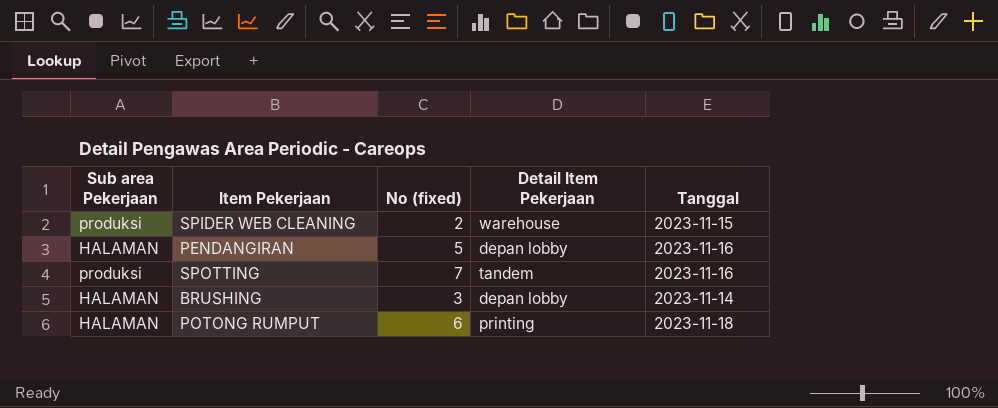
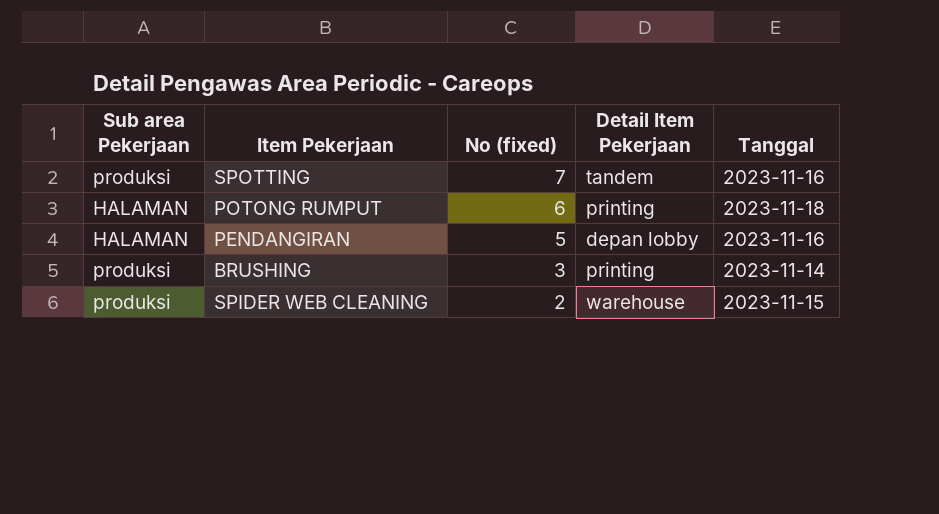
row order: none -> No (fixed) descending
BRUSHING | Sub area Pekerjaan: HALAMAN -> produksi
BRUSHING | Detail Item Pekerjaan: depan lobby -> printing

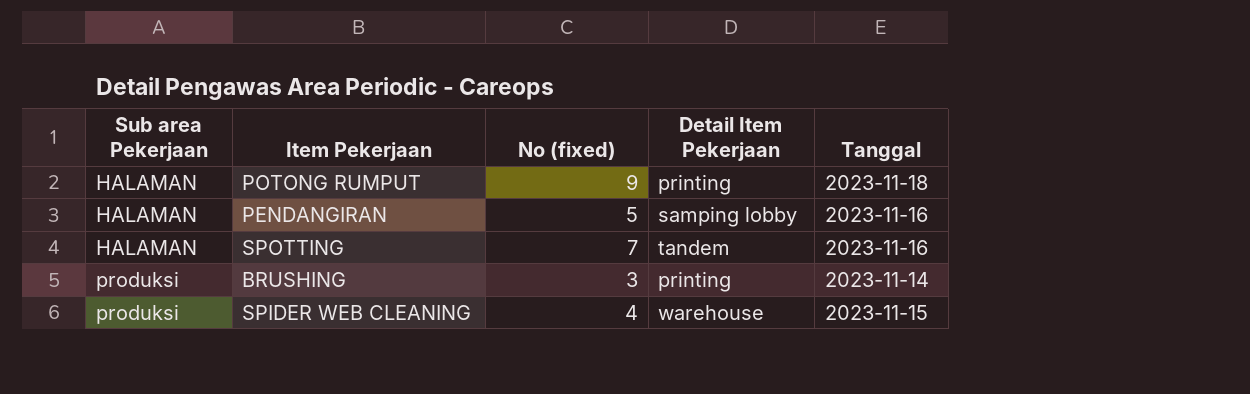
row order: No (fixed) descending -> Sub area Pekerjaan ascending
POTONG RUMPUT | No (fixed): 6 -> 9
PENDANGIRAN | Detail Item Pekerjaan: depan lobby -> samping lobby
SPOTTING | Sub area Pekerjaan: produksi -> HALAMAN
SPIDER WEB CLEANING | No (fixed): 2 -> 4

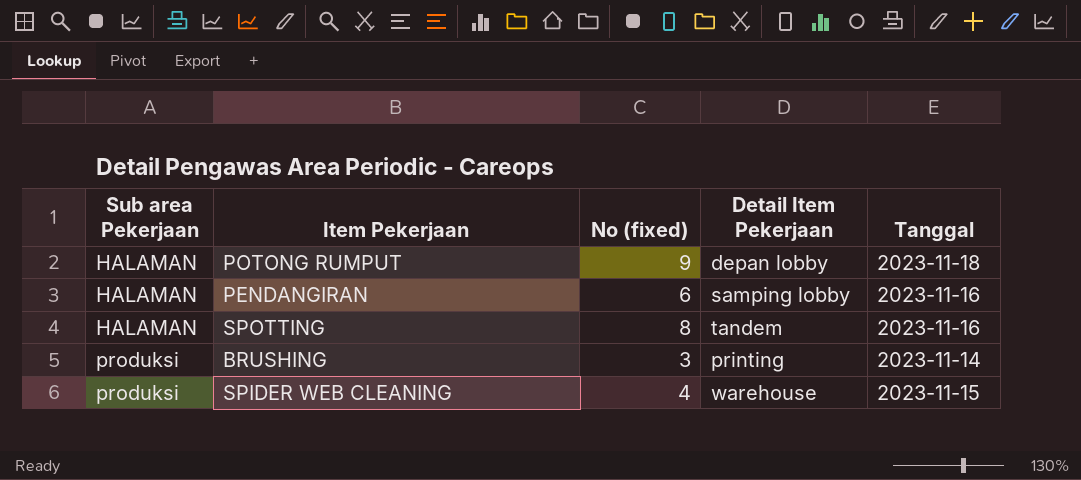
POTONG RUMPUT | Detail Item Pekerjaan: printing -> depan lobby
PENDANGIRAN | No (fixed): 5 -> 6
SPOTTING | No (fixed): 7 -> 8

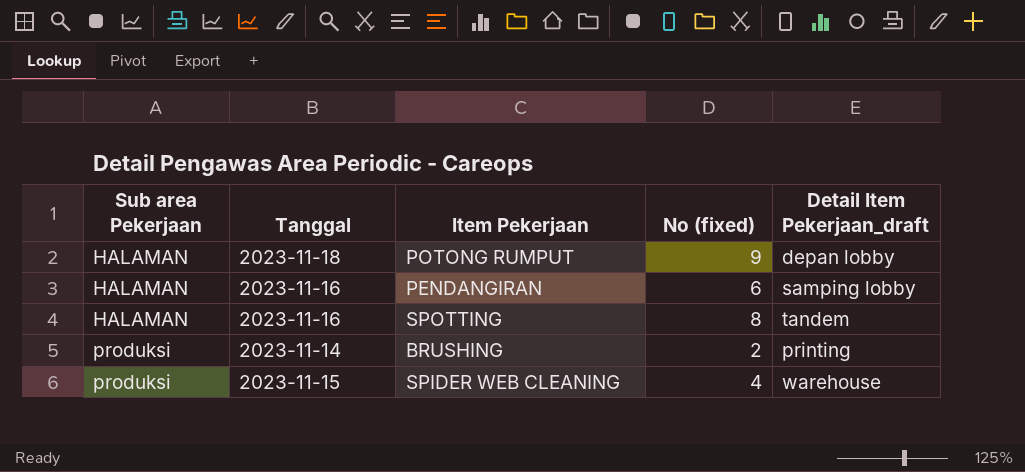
column Tanggal | position: 5 -> 2
column name: Detail Item Pekerjaan -> Detail Item Pekerjaan_draft
BRUSHING | No (fixed): 3 -> 2

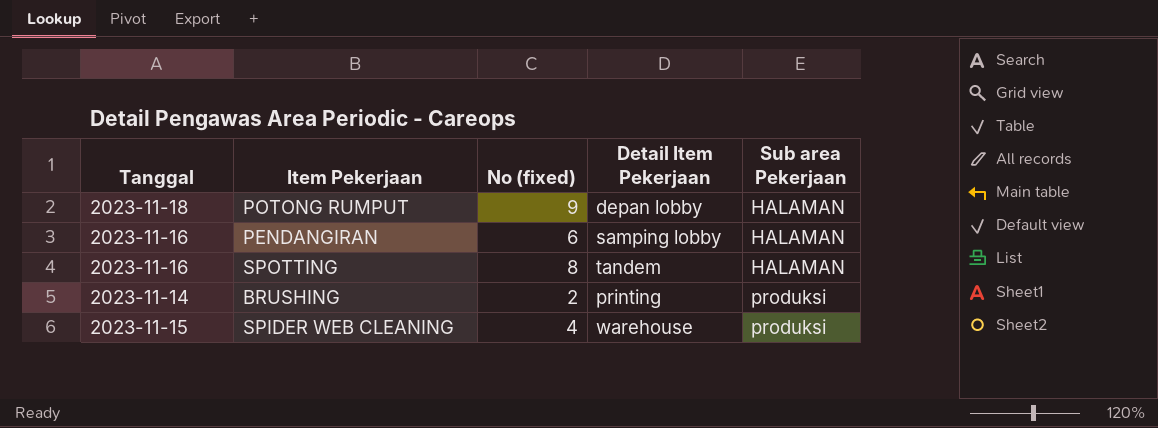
column name: Detail Item Pekerjaan_draft -> Detail Item Pekerjaan
column Sub area Pekerjaan | position: 1 -> 5

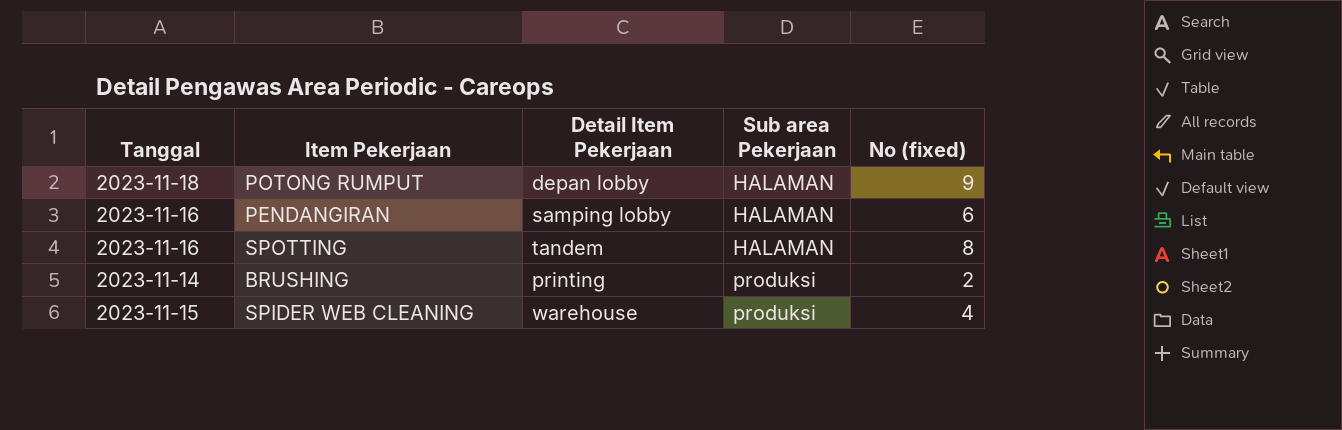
column No (fixed) | position: 3 -> 5

